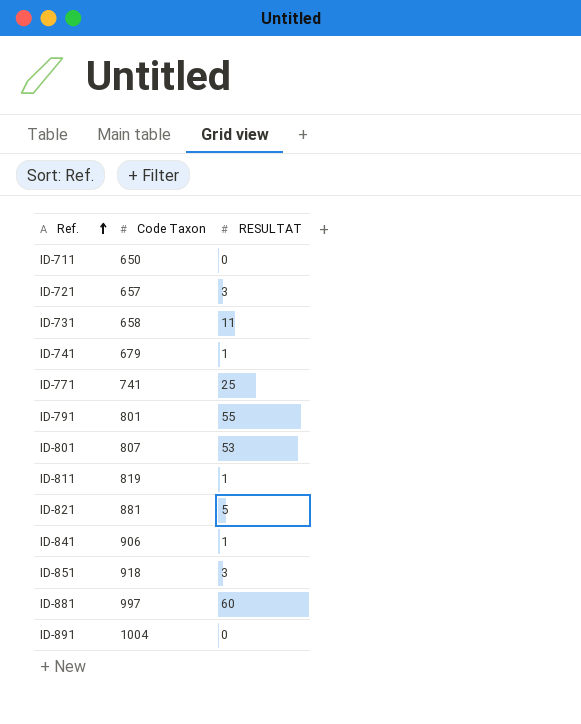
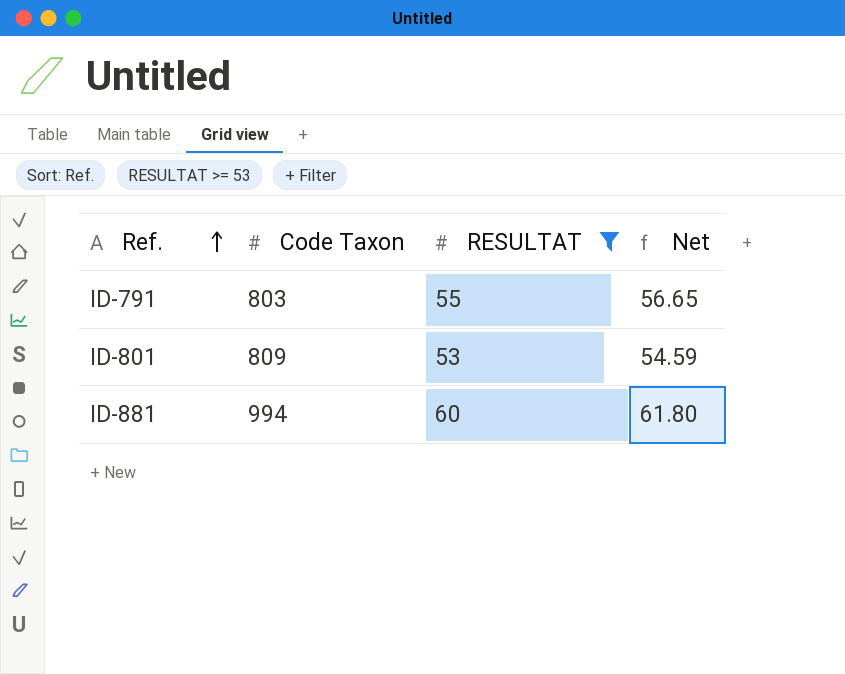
filter: none -> RESULTAT >= 53
column Net | formula: none -> [RESULTAT] * 1.03
ID-791 | Code Taxon: 801 -> 803
ID-801 | Code Taxon: 807 -> 809
ID-881 | Code Taxon: 997 -> 994

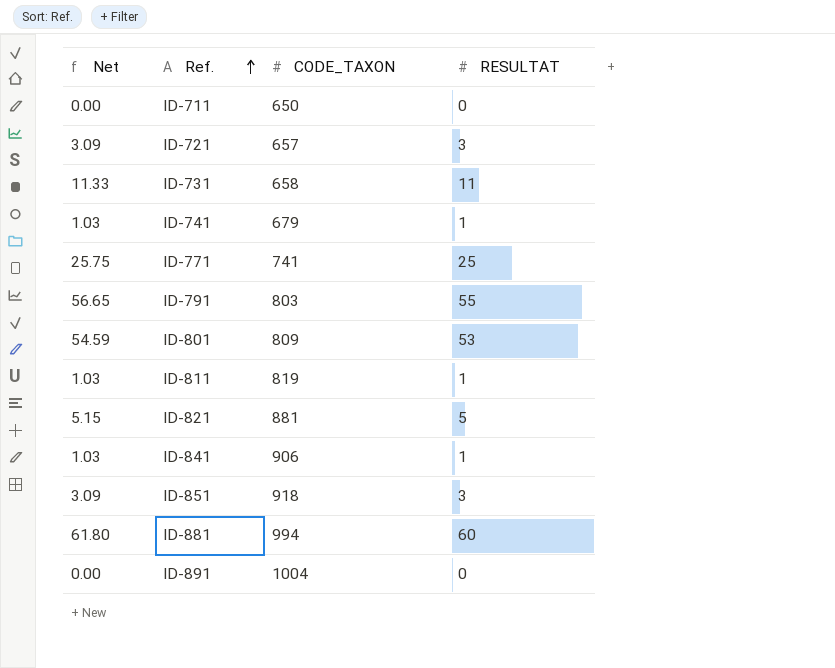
filter: RESULTAT >= 53 -> none
column Net | position: 4 -> 1
column name: Code Taxon -> CODE_TAXON

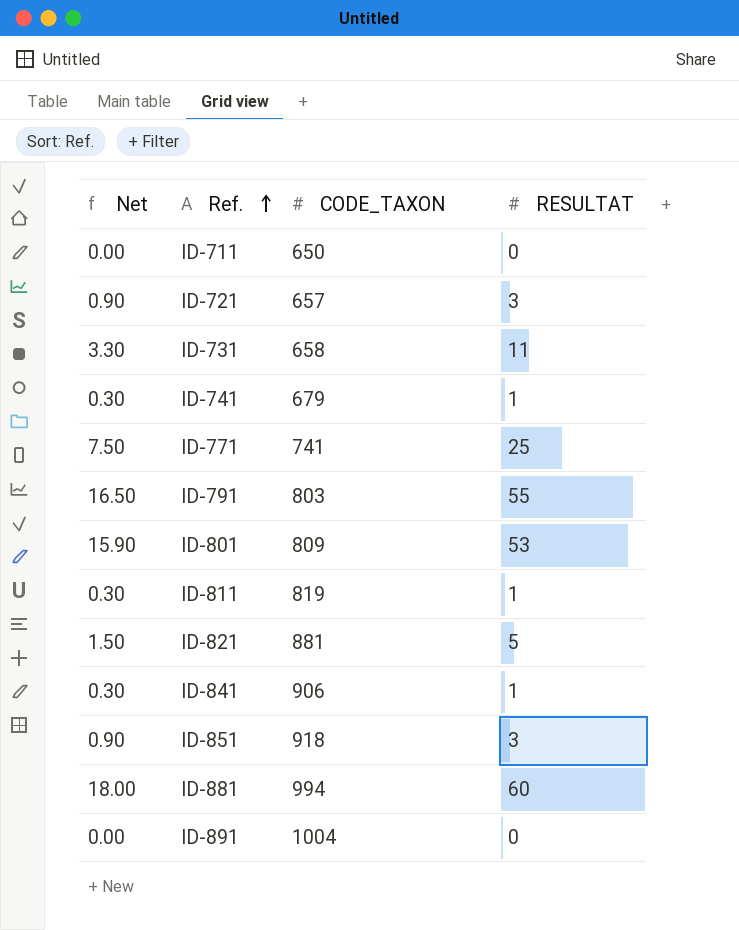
column Net | formula: [RESULTAT] * 1.03 -> [RESULTAT] * 0.3

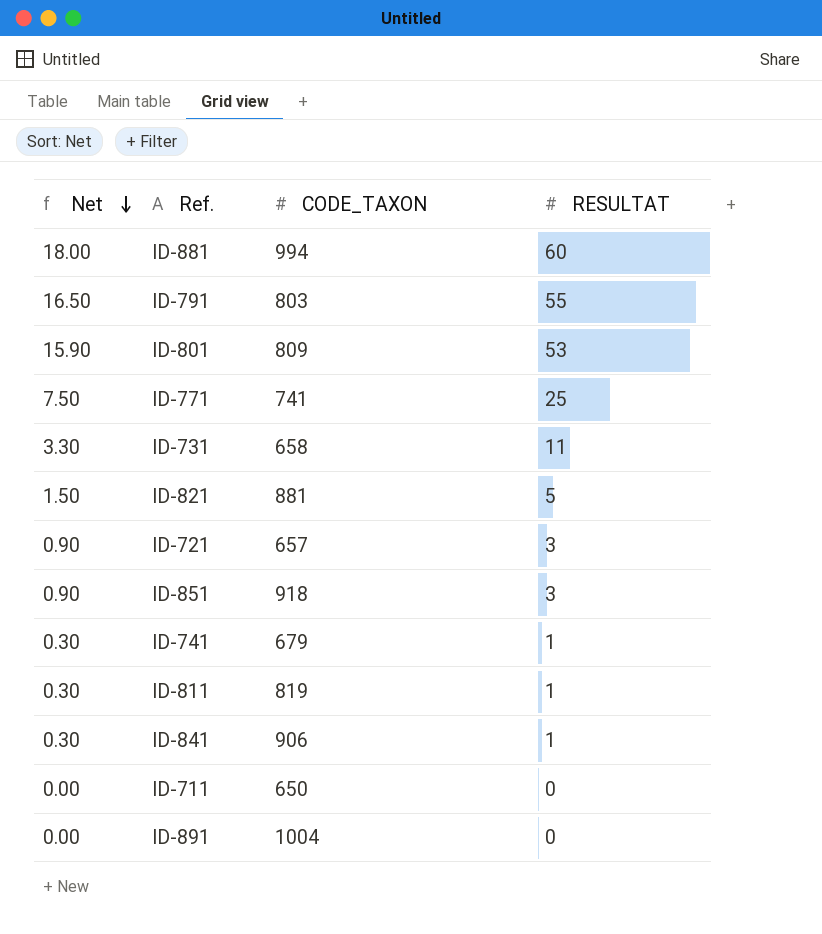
row order: Ref. ascending -> Net descending

